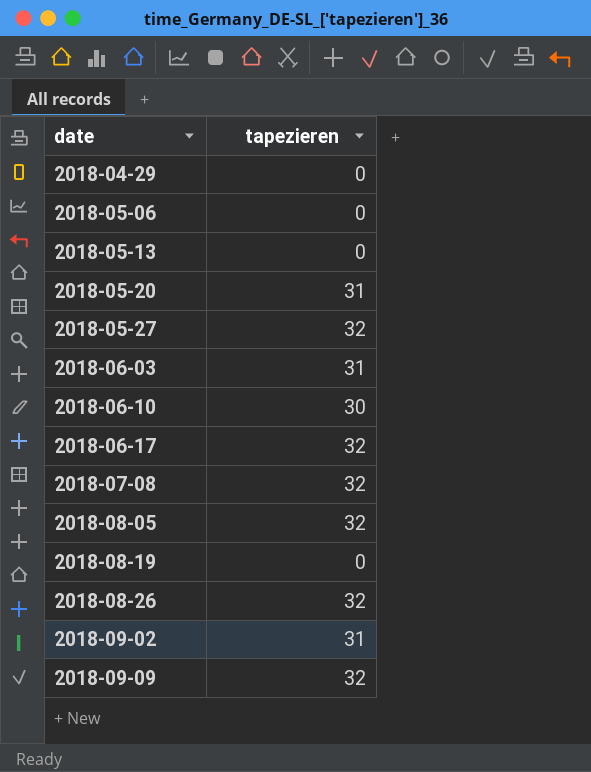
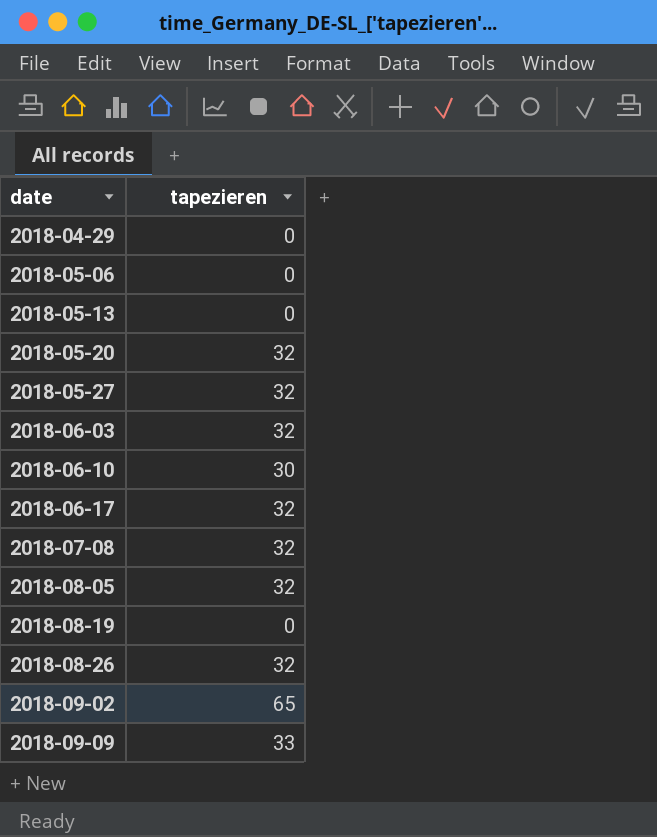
2018-05-20 | tapezieren: 31 -> 32
2018-06-03 | tapezieren: 31 -> 32
2018-09-02 | tapezieren: 31 -> 65
2018-09-09 | tapezieren: 32 -> 33

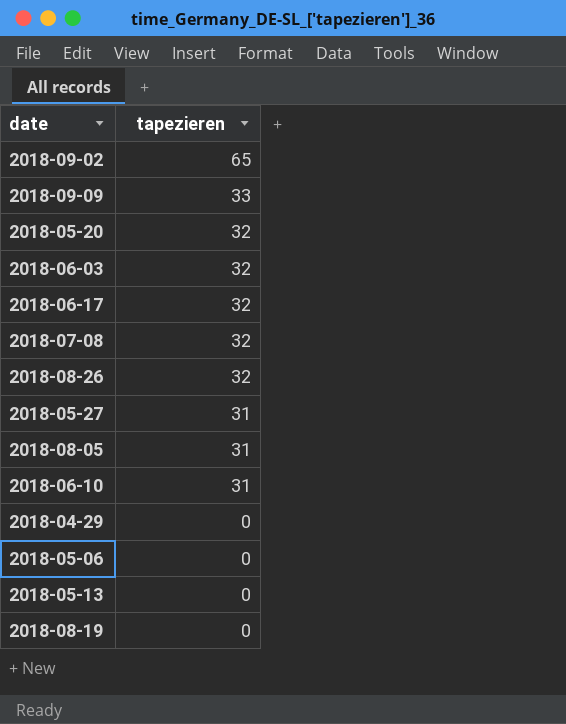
row order: date ascending -> tapezieren descending
2018-05-27 | tapezieren: 32 -> 31
2018-08-05 | tapezieren: 32 -> 31
2018-06-10 | tapezieren: 30 -> 31

